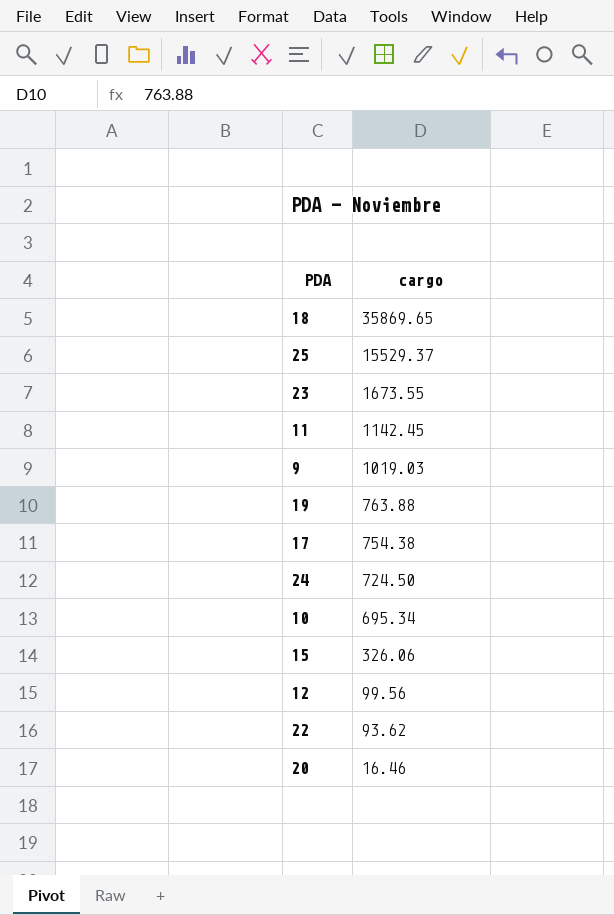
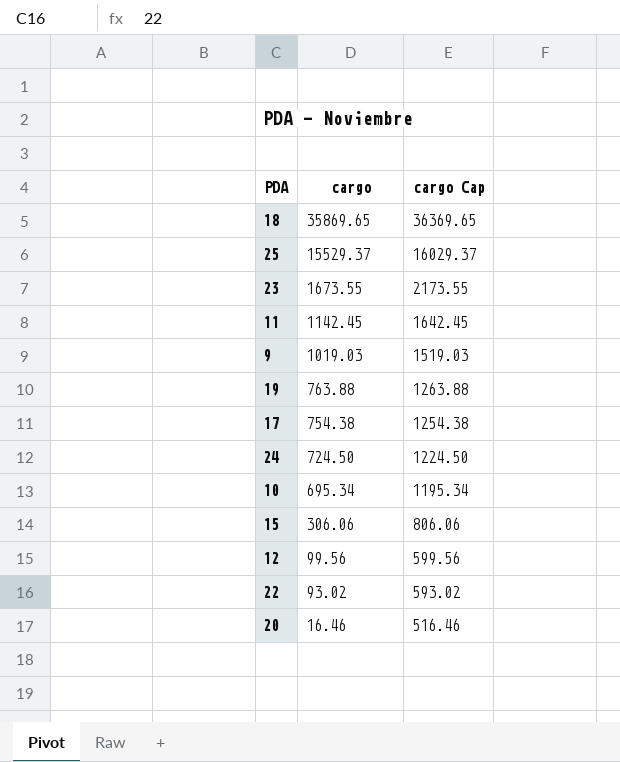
column cargo Cap | formula: none -> [cargo] + 500
15 | cargo: 326.06 -> 306.06
22 | cargo: 93.62 -> 93.02

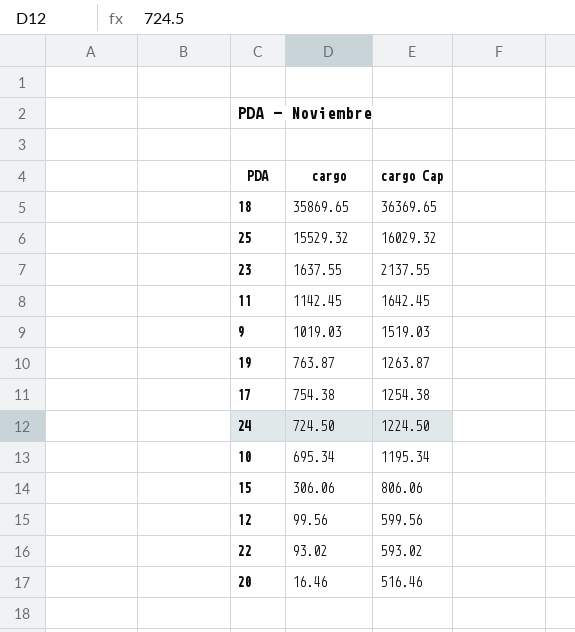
25 | cargo: 15529.37 -> 15529.32
25 | cargo Cap: 16029.37 -> 16029.32
23 | cargo: 1673.55 -> 1637.55
23 | cargo Cap: 2173.55 -> 2137.55
19 | cargo: 763.88 -> 763.87
19 | cargo Cap: 1263.88 -> 1263.87

